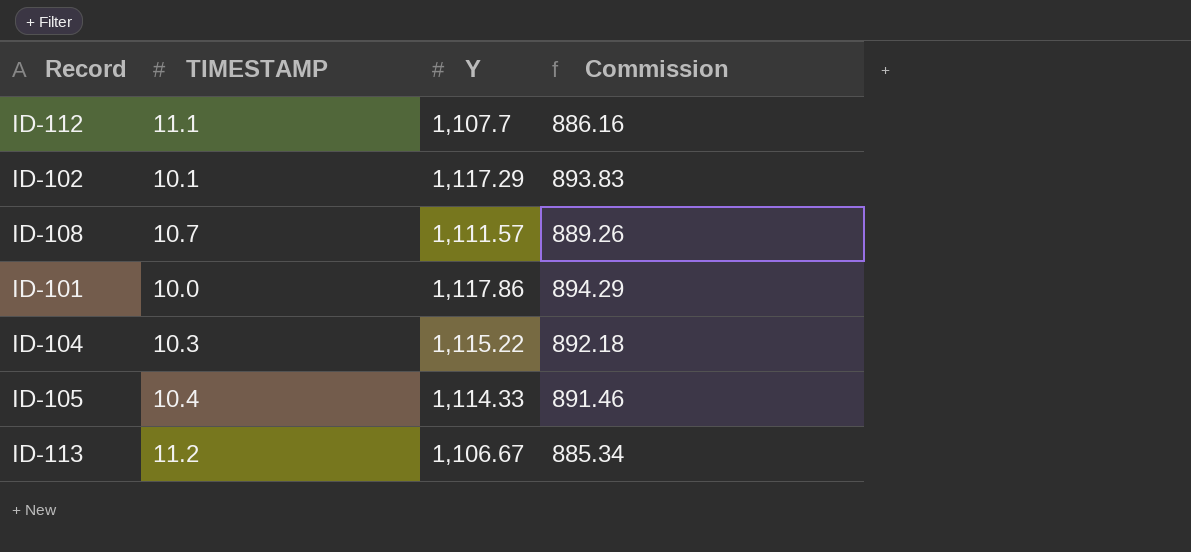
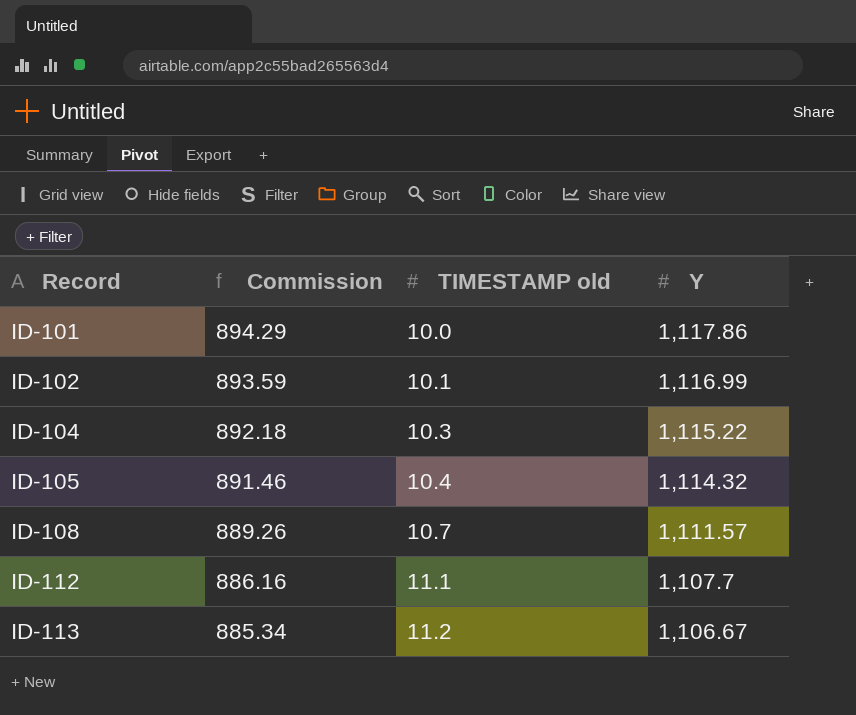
row order: none -> Record ascending
column Commission | position: 4 -> 2
column name: TIMESTAMP -> TIMESTAMP old
ID-102 | Commission: 893.83 -> 893.59
ID-102 | Y: 1,117.29 -> 1,116.99
ID-105 | Y: 1,114.33 -> 1,114.32

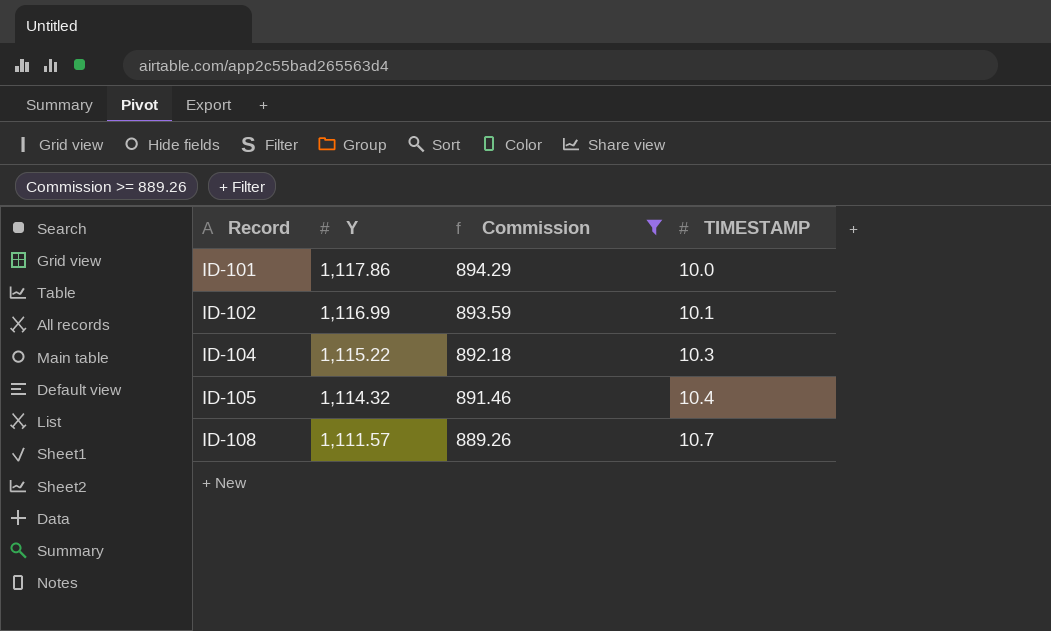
filter: none -> Commission >= 889.26
column Y | position: 4 -> 2
column name: TIMESTAMP old -> TIMESTAMP

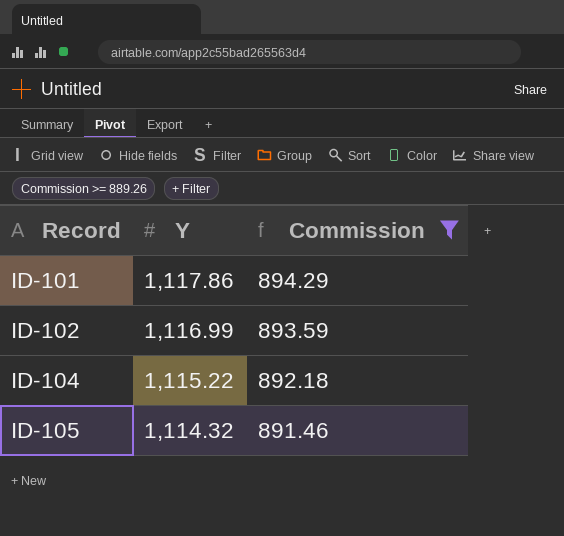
column TIMESTAMP | position: 4 -> none
row ID-108: 1,111.57 | 889.26 | 10.7 -> none

